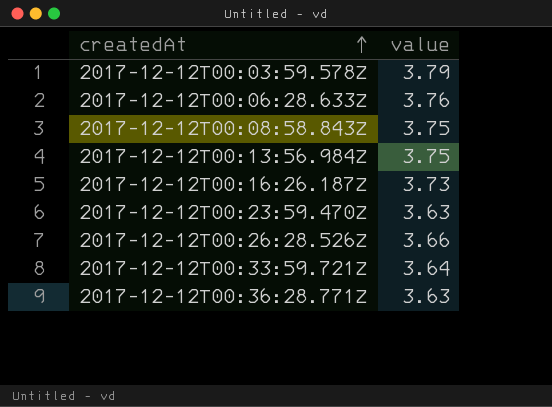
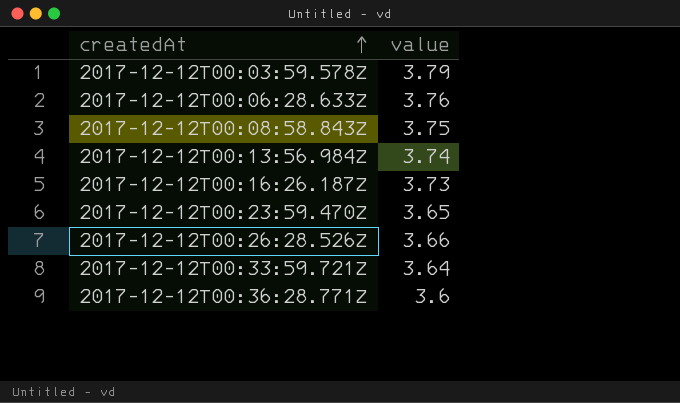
2017-12-12T00:13:56.984Z | value: 3.75 -> 3.74
2017-12-12T00:23:59.470Z | value: 3.63 -> 3.65
2017-12-12T00:36:28.771Z | value: 3.63 -> 3.6

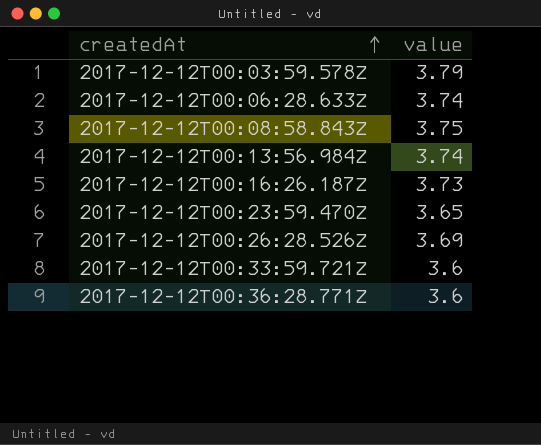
2017-12-12T00:06:28.633Z | value: 3.76 -> 3.74
2017-12-12T00:26:28.526Z | value: 3.66 -> 3.69
2017-12-12T00:33:59.721Z | value: 3.64 -> 3.6

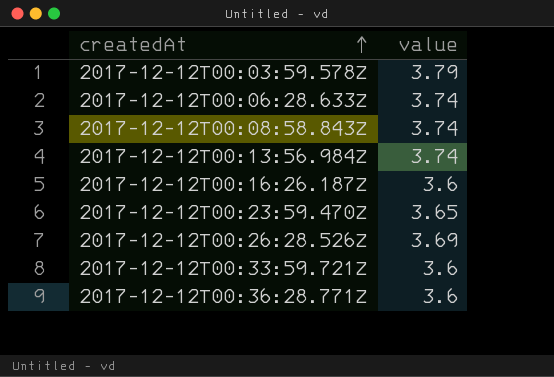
2017-12-12T00:08:58.843Z | value: 3.75 -> 3.74
2017-12-12T00:16:26.187Z | value: 3.73 -> 3.6

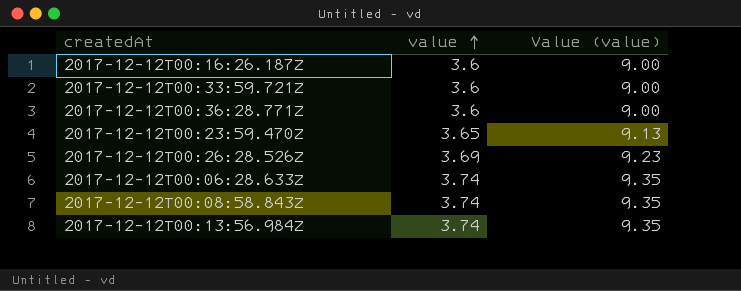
row order: createdAt ascending -> value ascending
column Value (value) | formula: none -> [value] * 2.5
row 2017-12-12T00:03:59.578Z: 3.79 -> none

